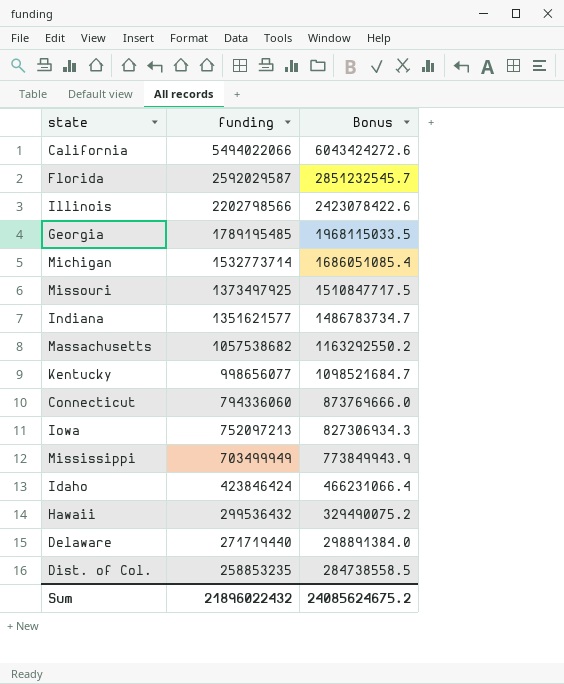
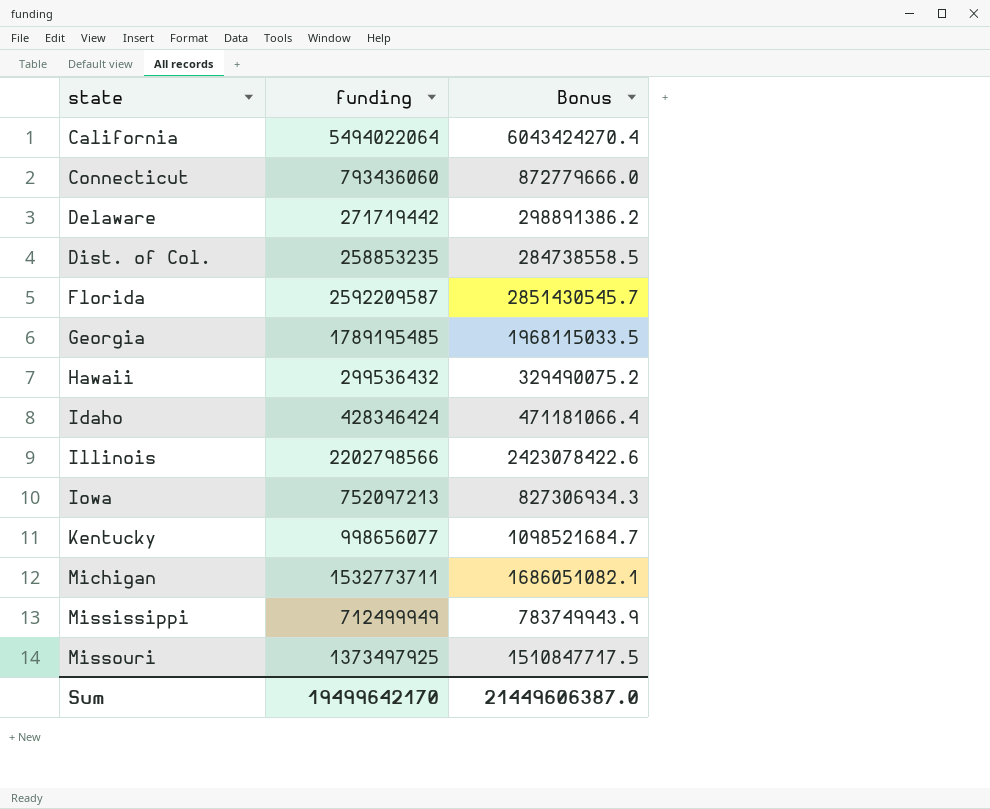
row order: funding descending -> state ascending
row Indiana: 1351621577 | 1486783734.7 -> none
row Massachusetts: 1057538682 | 1163292550.2 -> none
California | funding: 5494022066 -> 5494022064
California | Bonus: 6043424272.6 -> 6043424270.4
Connecticut | funding: 794336060 -> 793436060
Connecticut | Bonus: 873769666.0 -> 872779666.0
Delaware | funding: 271719440 -> 271719442
Delaware | Bonus: 298891384.0 -> 298891386.2
Florida | funding: 2592029587 -> 2592209587
Florida | Bonus: 2851232545.7 -> 2851430545.7
Idaho | funding: 423846424 -> 428346424
Idaho | Bonus: 466231066.4 -> 471181066.4
Michigan | funding: 1532773714 -> 1532773711
Michigan | Bonus: 1686051085.4 -> 1686051082.1
Mississippi | funding: 703499949 -> 712499949
Mississippi | Bonus: 773849943.9 -> 783749943.9
Sum | funding: 21896022432 -> 19499642170
Sum | Bonus: 24085624675.2 -> 21449606387.0

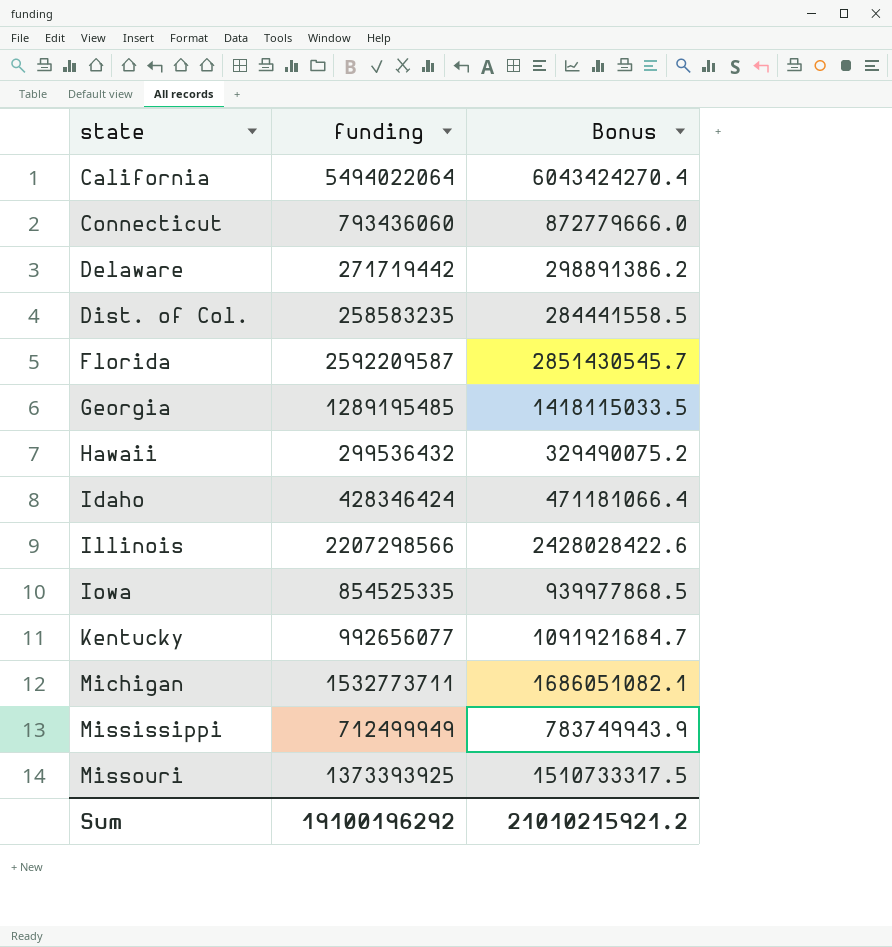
Dist. of Col. | funding: 258853235 -> 258583235
Dist. of Col. | Bonus: 284738558.5 -> 284441558.5
Georgia | funding: 1789195485 -> 1289195485
Georgia | Bonus: 1968115033.5 -> 1418115033.5
Illinois | funding: 2202798566 -> 2207298566
Illinois | Bonus: 2423078422.6 -> 2428028422.6
Iowa | funding: 752097213 -> 854525335
Iowa | Bonus: 827306934.3 -> 939977868.5
Kentucky | funding: 998656077 -> 992656077
Kentucky | Bonus: 1098521684.7 -> 1091921684.7
Missouri | funding: 1373497925 -> 1373393925
Missouri | Bonus: 1510847717.5 -> 1510733317.5
Sum | funding: 19499642170 -> 19100196292
Sum | Bonus: 21449606387.0 -> 21010215921.2

